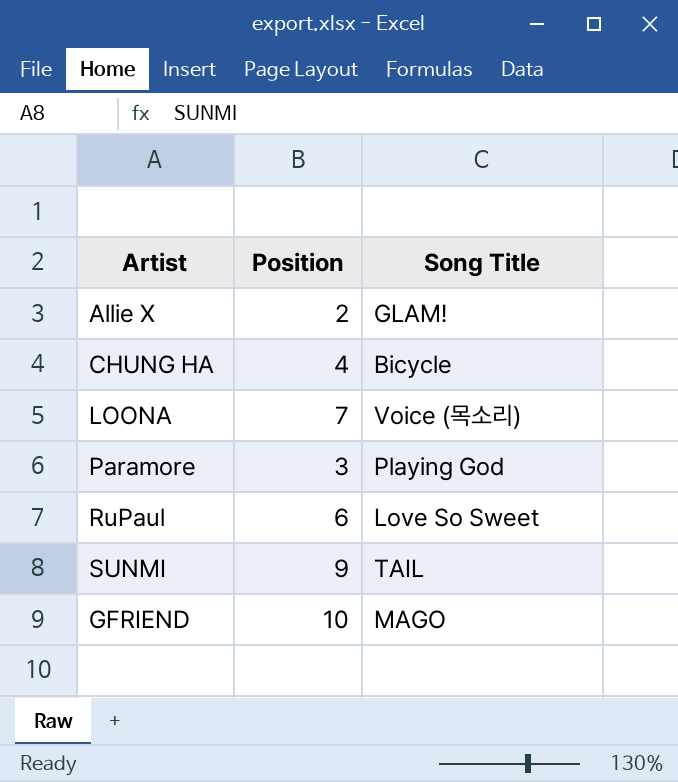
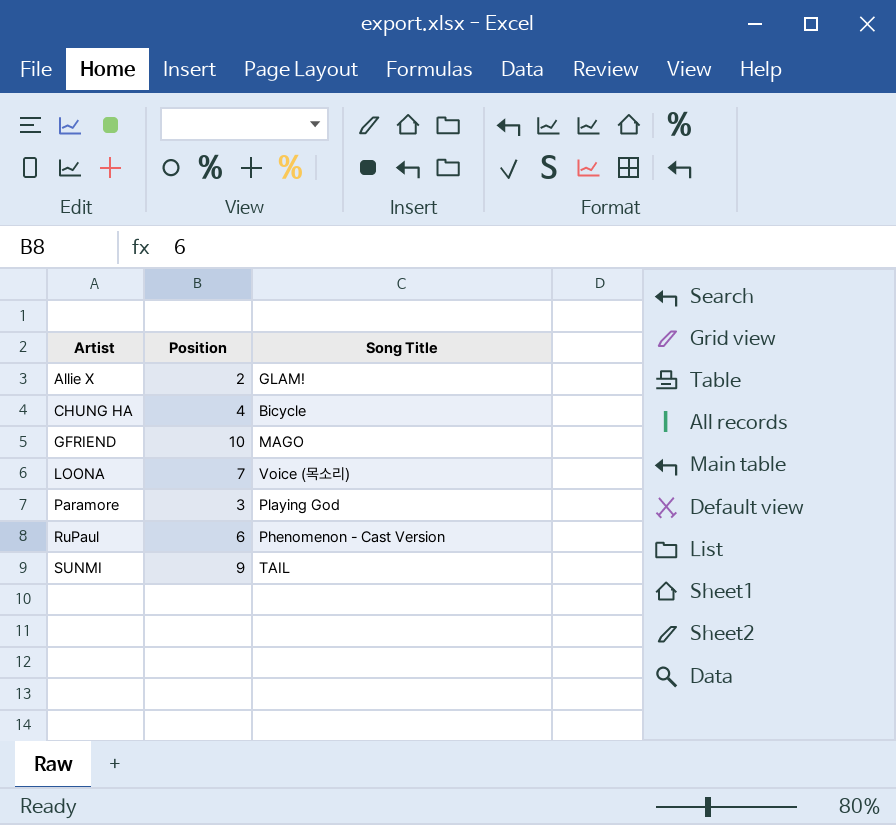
row order: none -> Artist ascending
RuPaul | Song Title: Love So Sweet -> Phenomenon - Cast Version

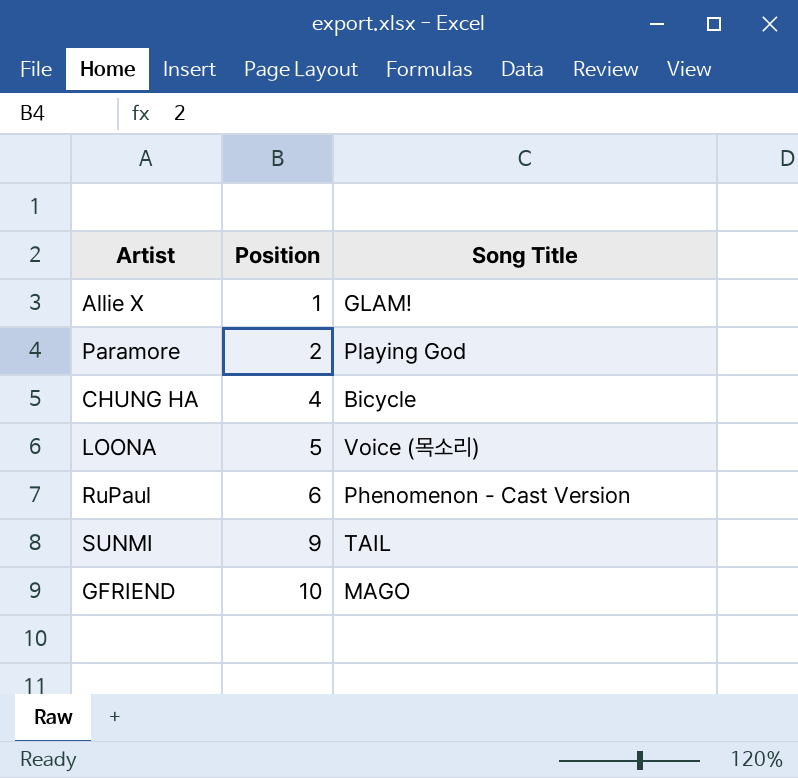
row order: Artist ascending -> Position ascending
Allie X | Position: 2 -> 1
Paramore | Position: 3 -> 2
LOONA | Position: 7 -> 5

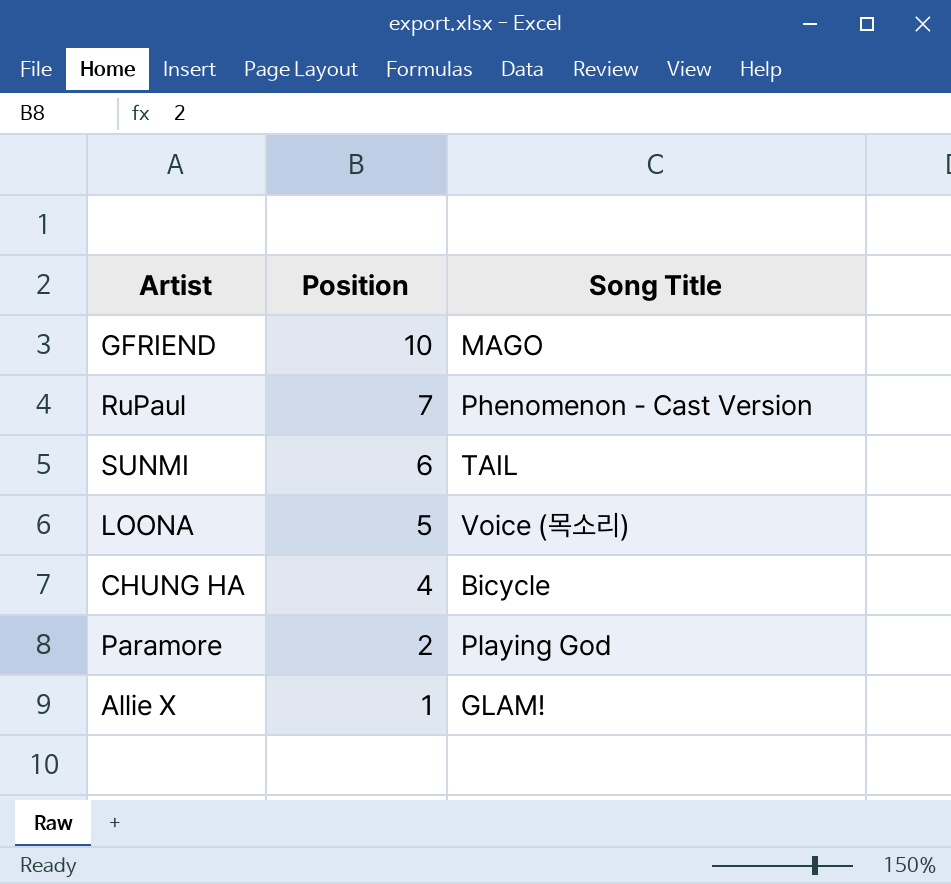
row order: Position ascending -> Position descending
RuPaul | Position: 6 -> 7
SUNMI | Position: 9 -> 6

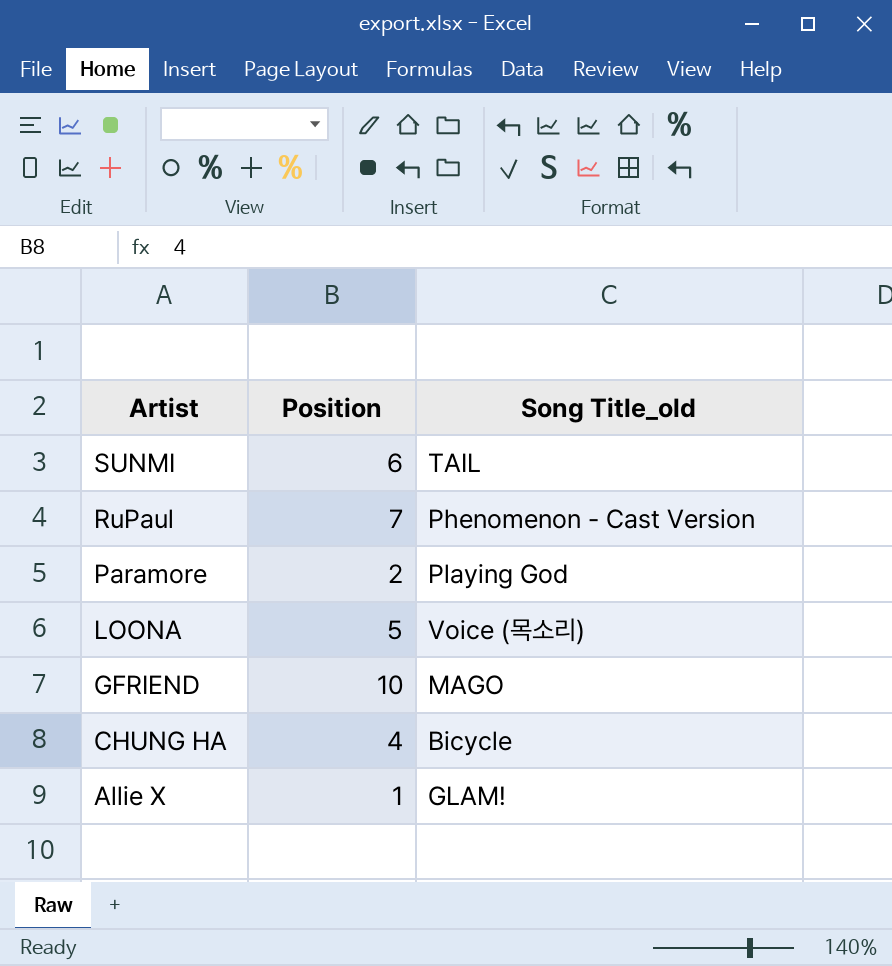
row order: Position descending -> Artist descending
column name: Song Title -> Song Title_old

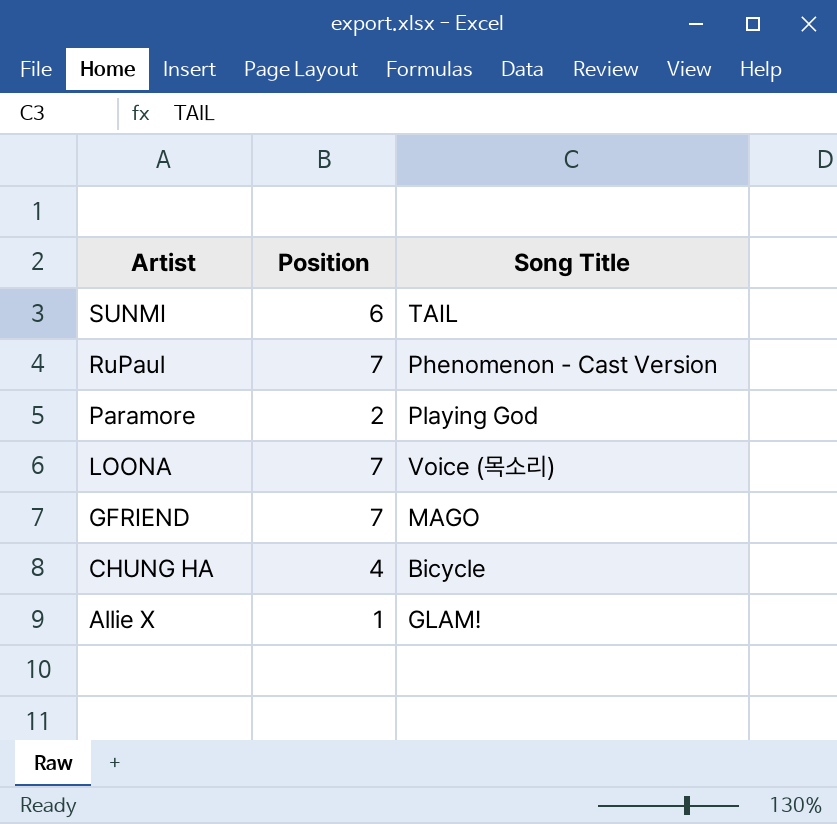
column name: Song Title_old -> Song Title
LOONA | Position: 5 -> 7
GFRIEND | Position: 10 -> 7

